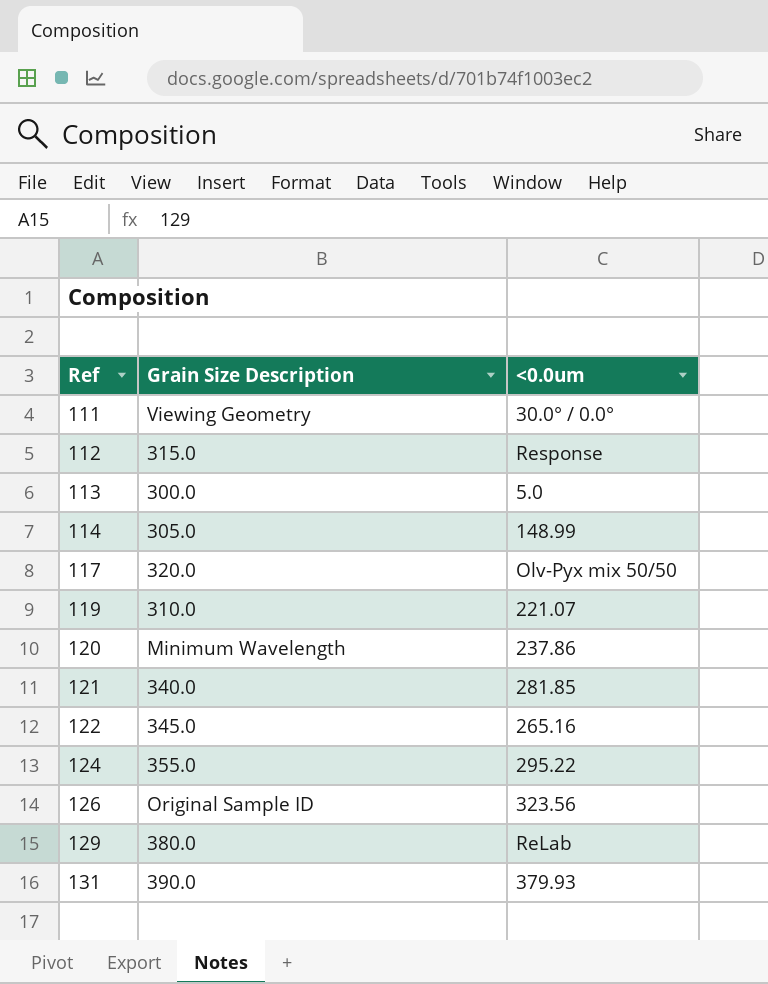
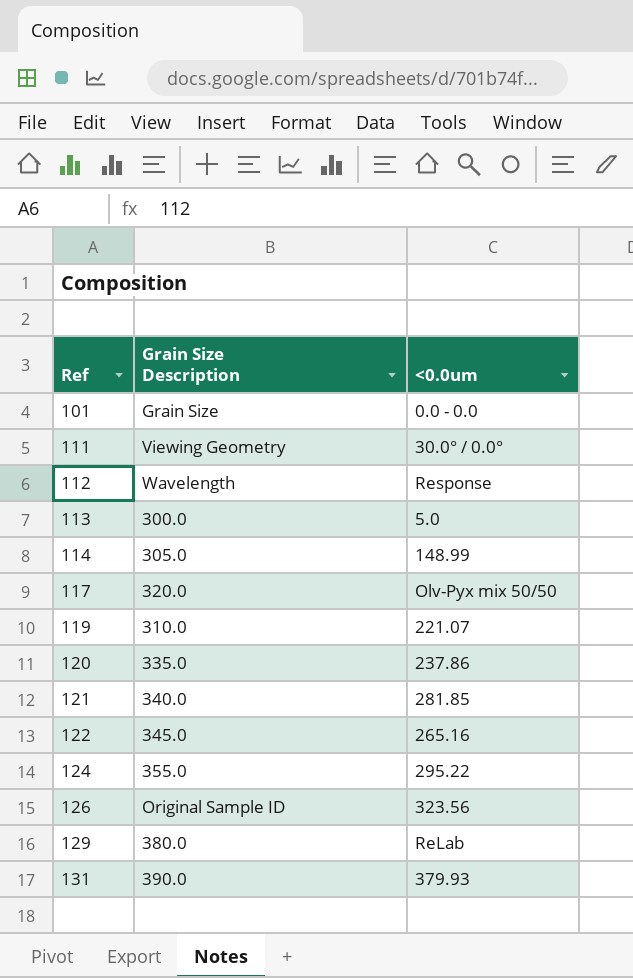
row 101: none -> Grain Size | 0.0 - 0.0
112 | Grain Size Description: 315.0 -> Wavelength
120 | Grain Size Description: Minimum Wavelength -> 335.0

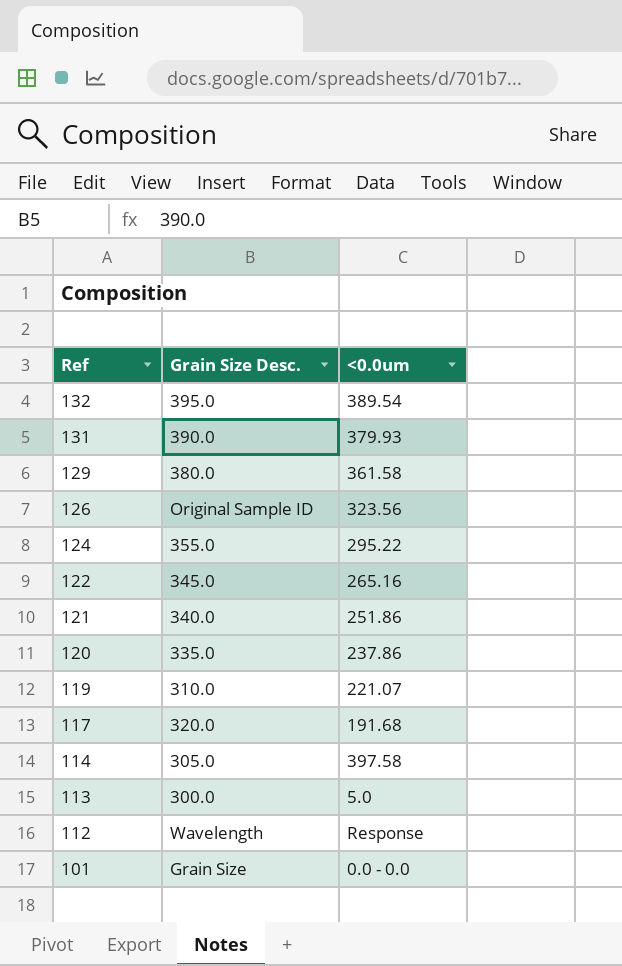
row order: Ref ascending -> Ref descending
column name: Grain Size Description -> Grain Size Desc.
row 111: Viewing Geometry | 30.0° / 0.0° -> none
row 132: none -> 395.0 | 389.54
129 | <0.0um: ReLab -> 361.58
121 | <0.0um: 281.85 -> 251.86
117 | <0.0um: Olv-Pyx mix 50/50 -> 191.68
114 | <0.0um: 148.99 -> 397.58

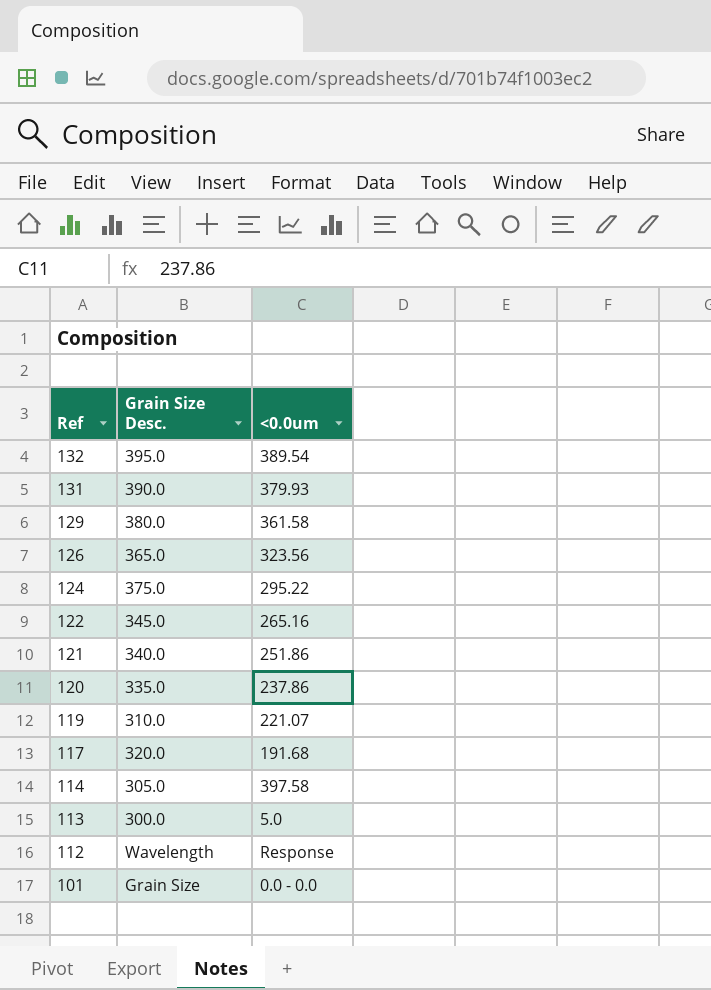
126 | Grain Size Desc.: Original Sample ID -> 365.0
124 | Grain Size Desc.: 355.0 -> 375.0

